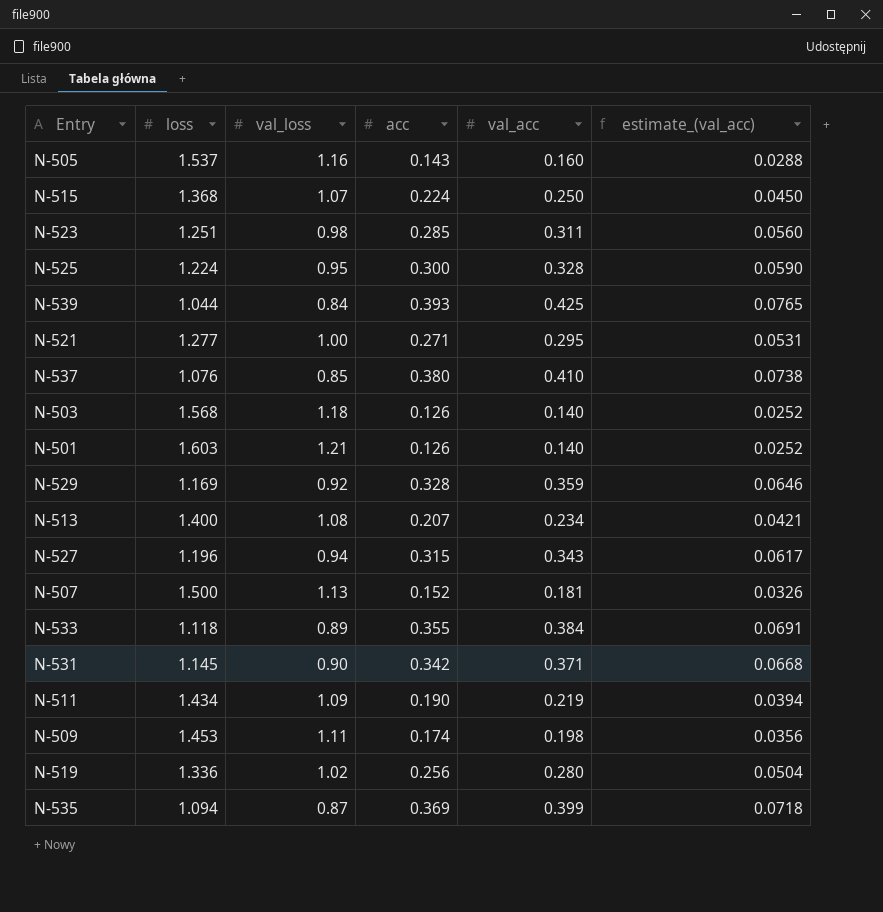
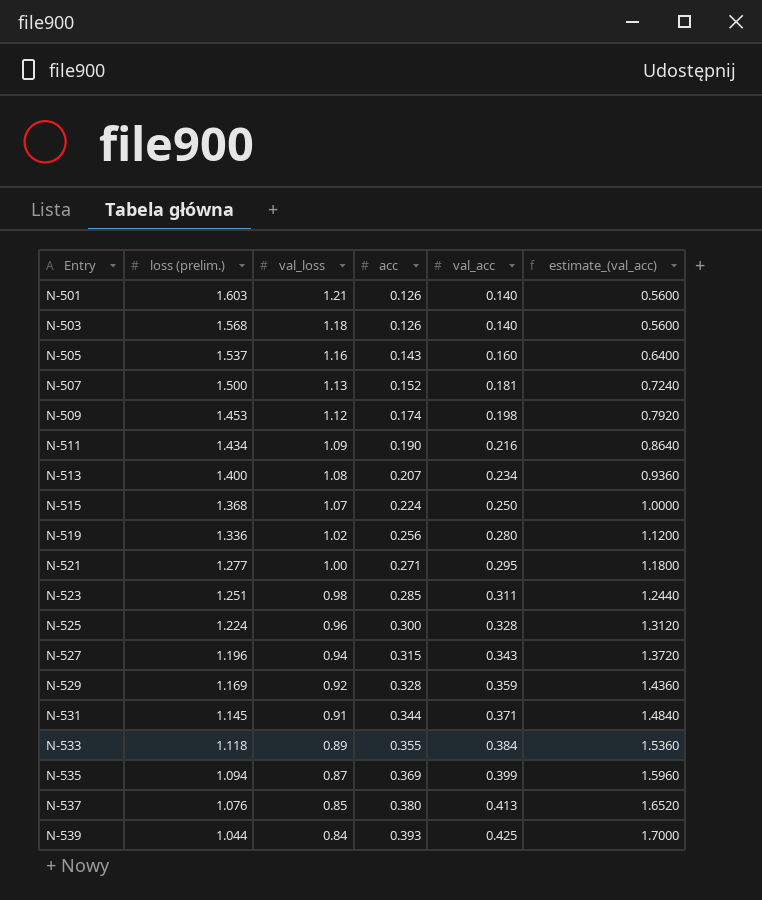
row order: none -> Entry ascending
column name: loss -> loss (prelim.)
column estimate_(val_acc) | formula: [val_acc] * 0.18 -> [val_acc] * 4
N-509 | val_loss: 1.11 -> 1.12
N-511 | val_acc: 0.219 -> 0.216
N-525 | val_loss: 0.95 -> 0.96
N-531 | val_loss: 0.90 -> 0.91
N-531 | acc: 0.342 -> 0.344
N-537 | val_acc: 0.410 -> 0.413

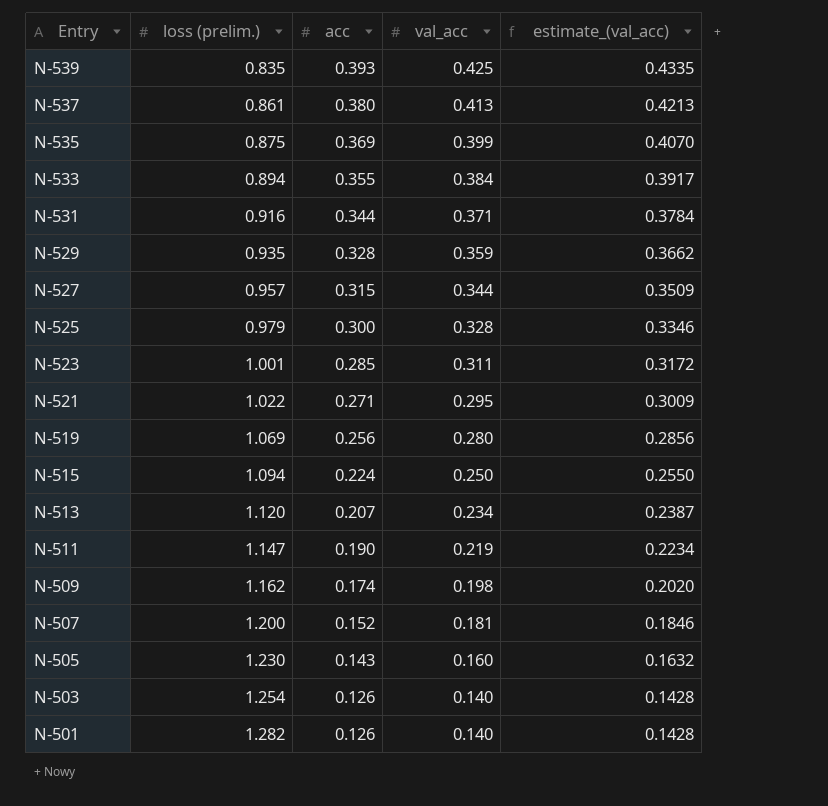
row order: Entry ascending -> Entry descending
column val_loss | position: 3 -> none
column estimate_(val_acc) | formula: [val_acc] * 4 -> [val_acc] * 1.02
N-539 | loss (prelim.): 1.044 -> 0.835
N-537 | loss (prelim.): 1.076 -> 0.861
N-535 | loss (prelim.): 1.094 -> 0.875
N-533 | loss (prelim.): 1.118 -> 0.894
N-531 | loss (prelim.): 1.145 -> 0.916
N-529 | loss (prelim.): 1.169 -> 0.935
N-527 | loss (prelim.): 1.196 -> 0.957
N-527 | val_acc: 0.343 -> 0.344
N-525 | loss (prelim.): 1.224 -> 0.979
N-523 | loss (prelim.): 1.251 -> 1.001
N-521 | loss (prelim.): 1.277 -> 1.022
N-519 | loss (prelim.): 1.336 -> 1.069
N-515 | loss (prelim.): 1.368 -> 1.094
N-513 | loss (prelim.): 1.400 -> 1.120
N-511 | loss (prelim.): 1.434 -> 1.147
N-511 | val_acc: 0.216 -> 0.219
N-509 | loss (prelim.): 1.453 -> 1.162
N-507 | loss (prelim.): 1.500 -> 1.200
N-505 | loss (prelim.): 1.537 -> 1.230
N-503 | loss (prelim.): 1.568 -> 1.254
N-501 | loss (prelim.): 1.603 -> 1.282

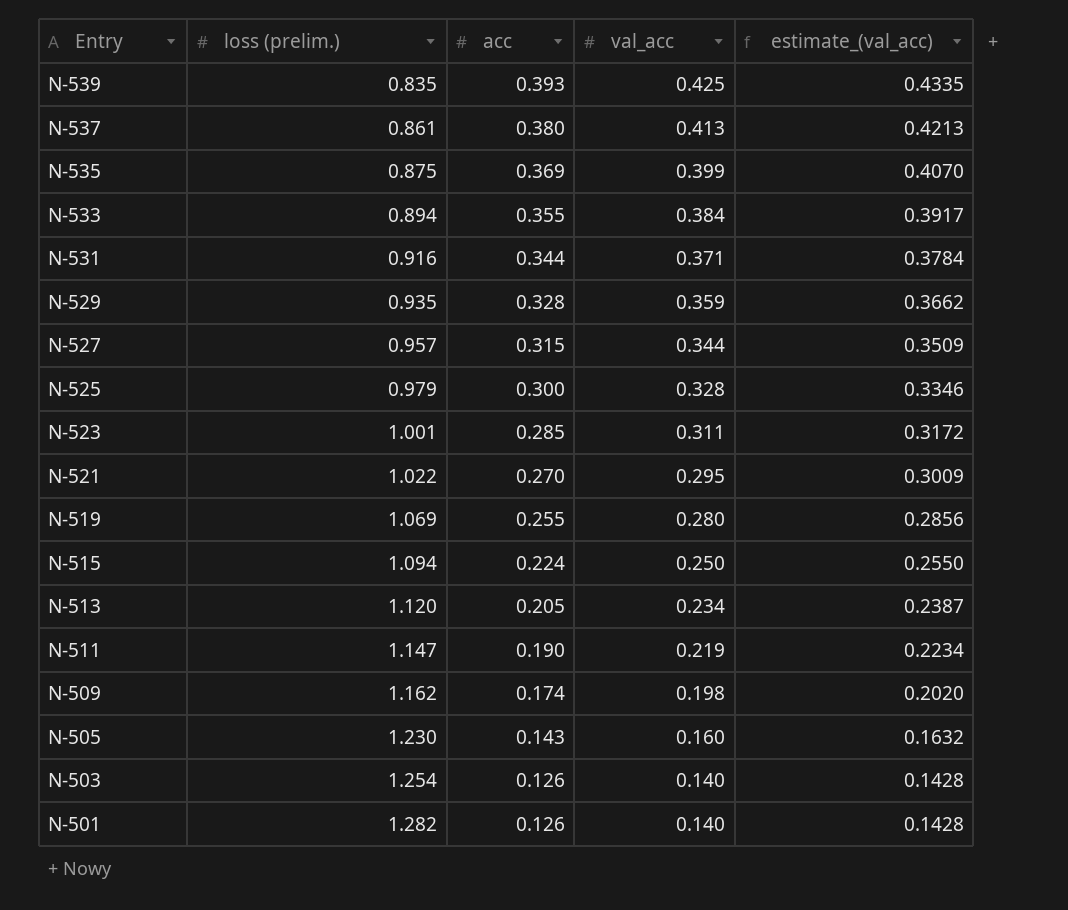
row N-507: 1.200 | 0.152 | 0.181 | 0.1846 -> none
N-521 | acc: 0.271 -> 0.270
N-519 | acc: 0.256 -> 0.255
N-513 | acc: 0.207 -> 0.205

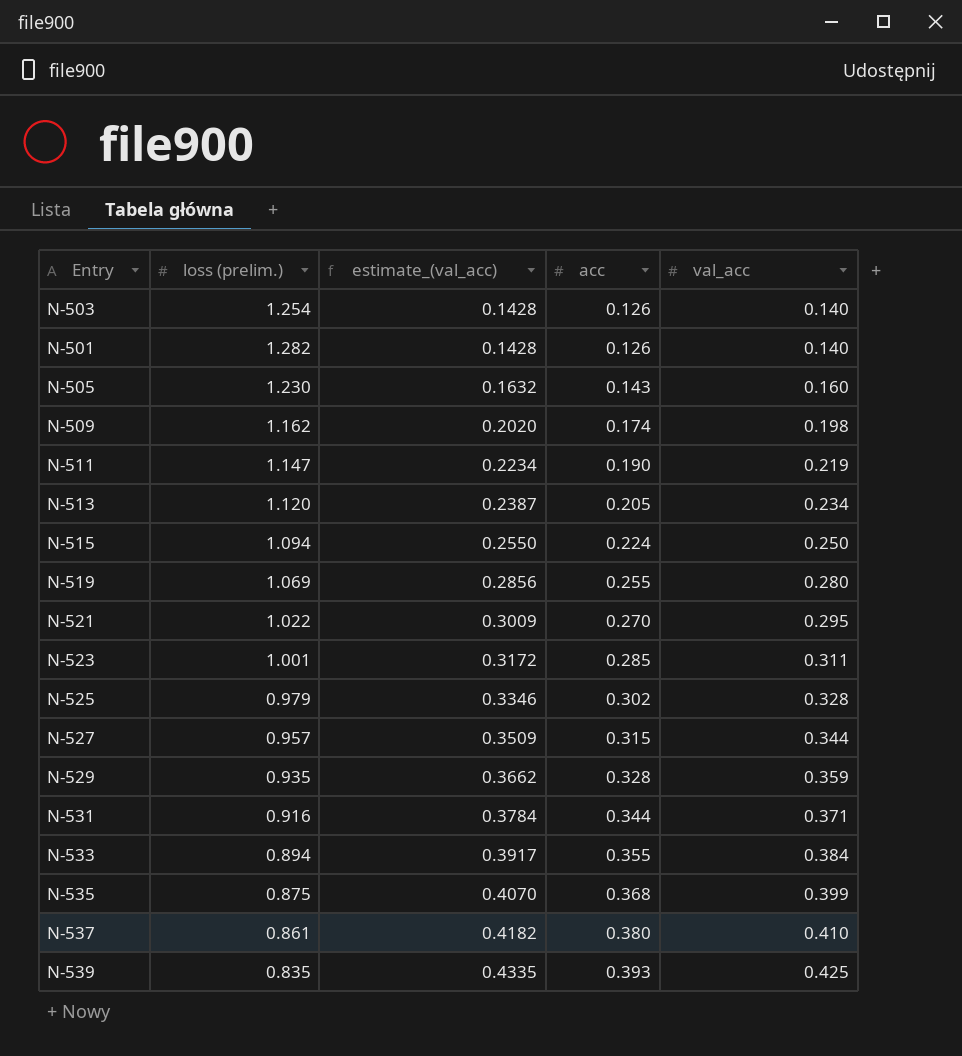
row order: Entry descending -> estimate_(val_acc) ascending
column estimate_(val_acc) | position: 5 -> 3
N-525 | acc: 0.300 -> 0.302
N-535 | acc: 0.369 -> 0.368
N-537 | estimate_(val_acc): 0.4213 -> 0.4182
N-537 | val_acc: 0.413 -> 0.410

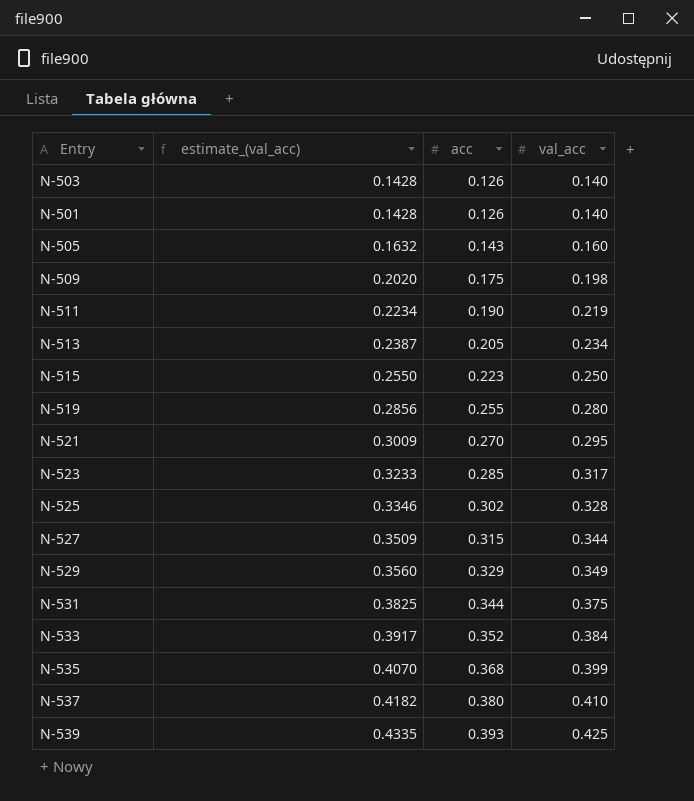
column loss (prelim.) | position: 2 -> none
N-509 | acc: 0.174 -> 0.175
N-515 | acc: 0.224 -> 0.223
N-523 | estimate_(val_acc): 0.3172 -> 0.3233
N-523 | val_acc: 0.311 -> 0.317
N-529 | estimate_(val_acc): 0.3662 -> 0.3560
N-529 | acc: 0.328 -> 0.329
N-529 | val_acc: 0.359 -> 0.349
N-531 | estimate_(val_acc): 0.3784 -> 0.3825
N-531 | val_acc: 0.371 -> 0.375
N-533 | acc: 0.355 -> 0.352

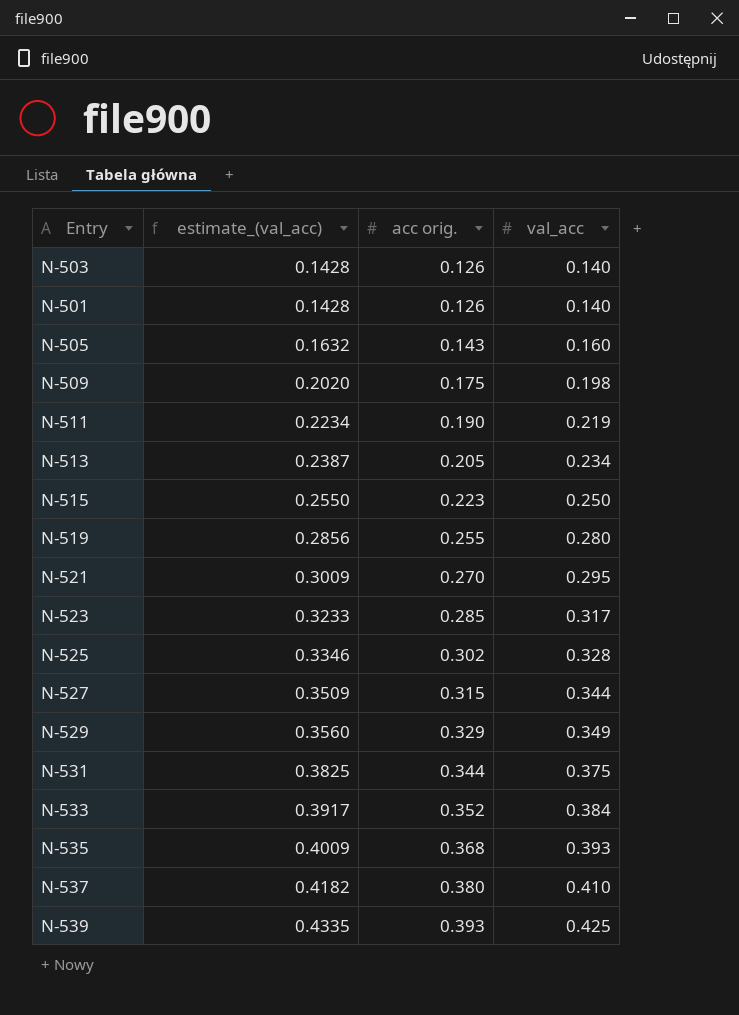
column name: acc -> acc orig.
N-535 | estimate_(val_acc): 0.4070 -> 0.4009
N-535 | val_acc: 0.399 -> 0.393

